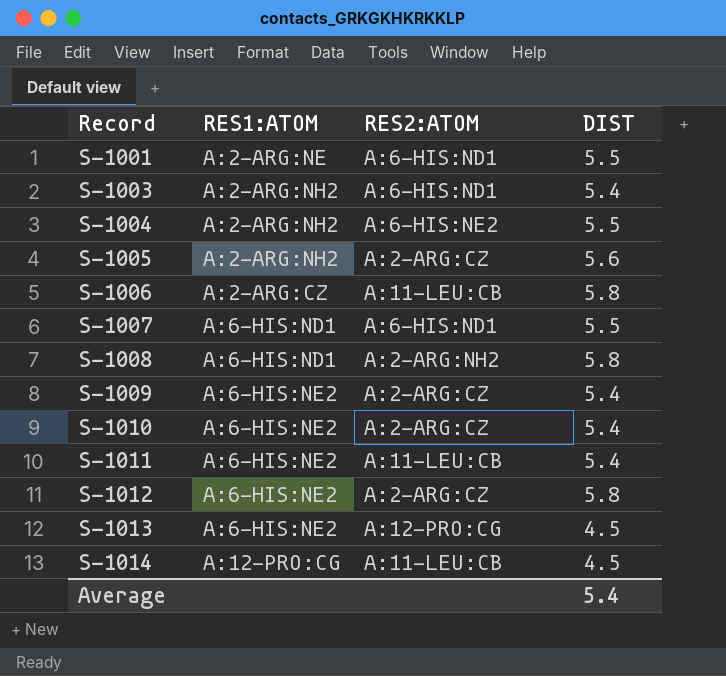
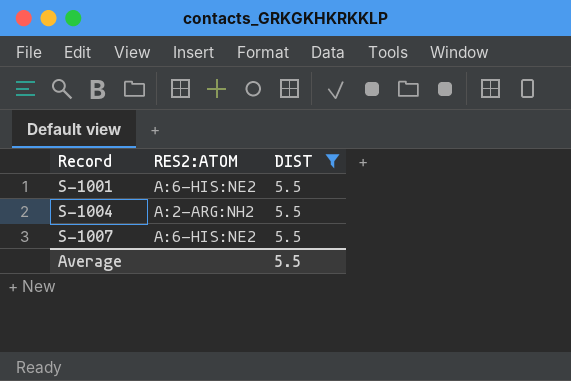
filter: none -> DIST = 5.5
column RES1:ATOM | position: 2 -> none
S-1001 | RES2:ATOM: A:6-HIS:ND1 -> A:6-HIS:NE2
S-1004 | RES2:ATOM: A:6-HIS:NE2 -> A:2-ARG:NH2
S-1007 | RES2:ATOM: A:6-HIS:ND1 -> A:6-HIS:NE2
Average | DIST: 5.4 -> 5.5

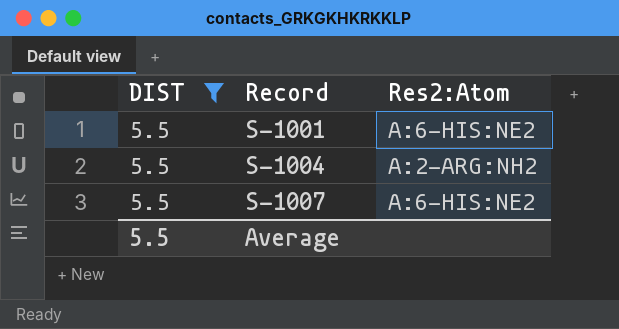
column DIST | position: 3 -> 1
column name: RES2:ATOM -> Res2:Atom

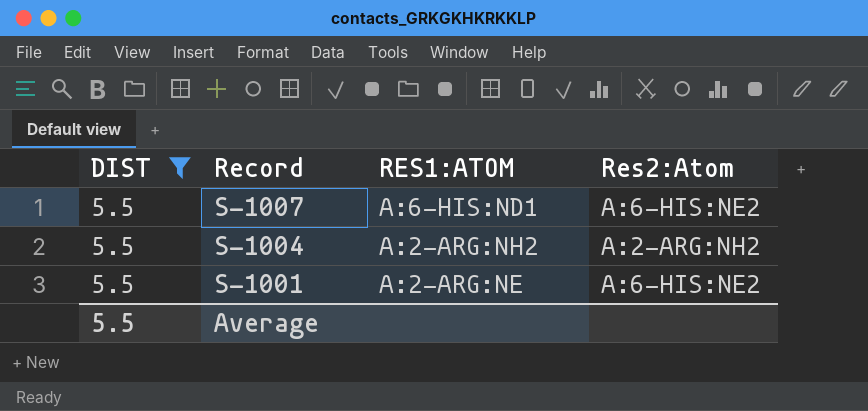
row order: Record ascending -> Record descending
column RES1:ATOM | position: none -> 3

